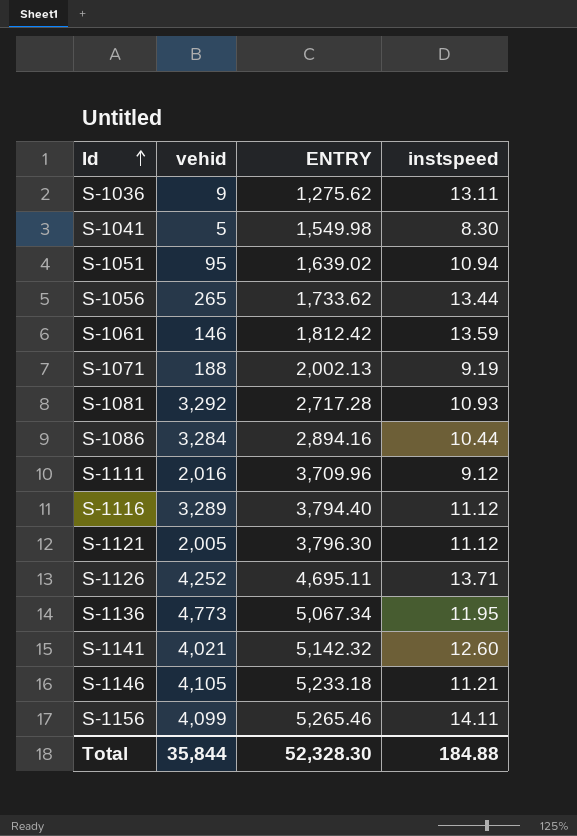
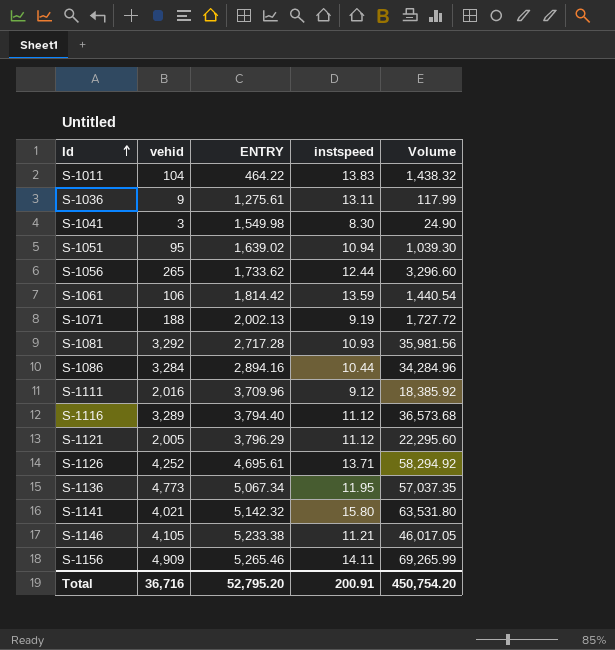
column Volume | formula: none -> [vehid] * [instspeed]
row S-1011: none -> 104 | 464.22 | 13.83 | 1,438.32
S-1036 | ENTRY: 1,275.62 -> 1,275.61
S-1041 | vehid: 5 -> 3
S-1056 | instspeed: 13.44 -> 12.44
S-1061 | vehid: 146 -> 106
S-1061 | ENTRY: 1,812.42 -> 1,814.42
S-1121 | ENTRY: 3,796.30 -> 3,796.29
S-1126 | ENTRY: 4,695.11 -> 4,695.61
S-1141 | instspeed: 12.60 -> 15.80
S-1146 | ENTRY: 5,233.18 -> 5,233.38
S-1156 | vehid: 4,099 -> 4,909
Total | vehid: 35,844 -> 36,716
Total | ENTRY: 52,328.30 -> 52,795.20
Total | instspeed: 184.88 -> 200.91

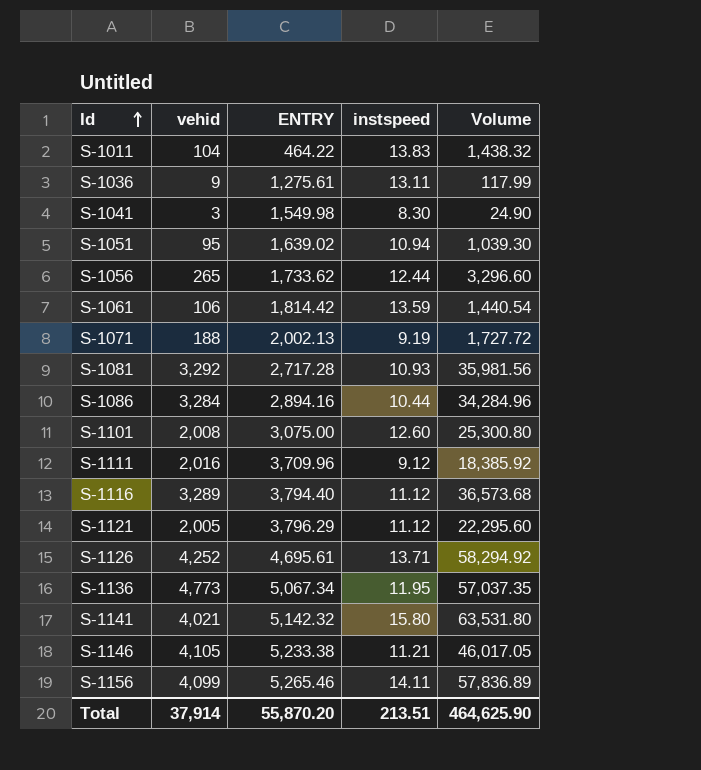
row S-1101: none -> 2,008 | 3,075.00 | 12.60 | 25,300.80
S-1156 | vehid: 4,909 -> 4,099
S-1156 | Volume: 69,265.99 -> 57,836.89
Total | vehid: 36,716 -> 37,914
Total | ENTRY: 52,795.20 -> 55,870.20
Total | instspeed: 200.91 -> 213.51
Total | Volume: 450,754.20 -> 464,625.90

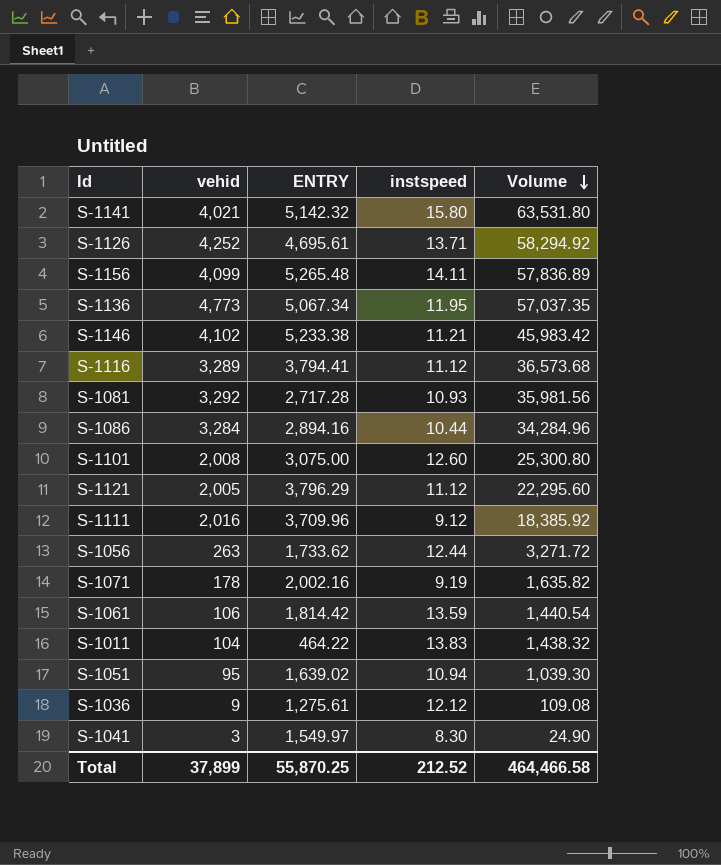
row order: Id ascending -> Volume descending
S-1156 | ENTRY: 5,265.46 -> 5,265.48
S-1146 | vehid: 4,105 -> 4,102
S-1146 | Volume: 46,017.05 -> 45,983.42
S-1116 | ENTRY: 3,794.40 -> 3,794.41
S-1056 | vehid: 265 -> 263
S-1056 | Volume: 3,296.60 -> 3,271.72
S-1071 | vehid: 188 -> 178
S-1071 | ENTRY: 2,002.13 -> 2,002.16
S-1071 | Volume: 1,727.72 -> 1,635.82
S-1036 | instspeed: 13.11 -> 12.12
S-1036 | Volume: 117.99 -> 109.08
S-1041 | ENTRY: 1,549.98 -> 1,549.97
Total | vehid: 37,914 -> 37,899
Total | ENTRY: 55,870.20 -> 55,870.25
Total | instspeed: 213.51 -> 212.52
Total | Volume: 464,625.90 -> 464,466.58

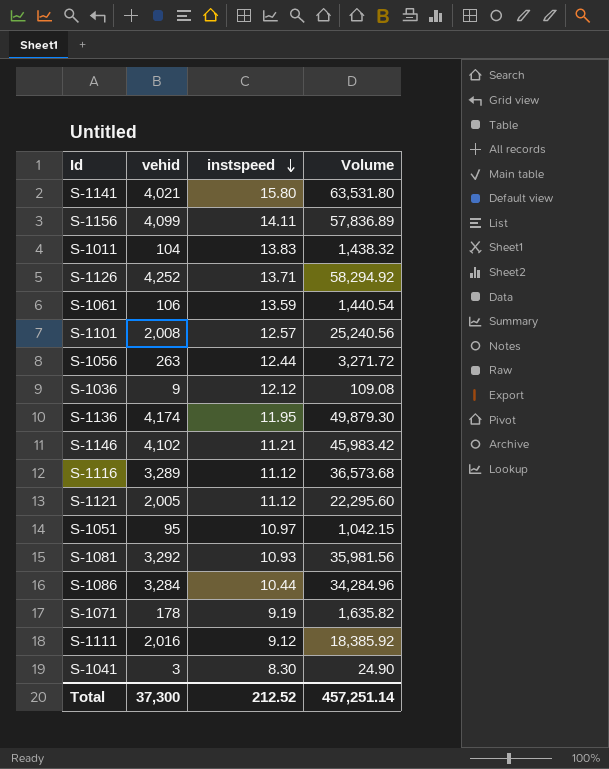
row order: Volume descending -> instspeed descending
column ENTRY | position: 3 -> none
S-1101 | instspeed: 12.60 -> 12.57
S-1101 | Volume: 25,300.80 -> 25,240.56
S-1136 | vehid: 4,773 -> 4,174
S-1136 | Volume: 57,037.35 -> 49,879.30
S-1051 | instspeed: 10.94 -> 10.97
S-1051 | Volume: 1,039.30 -> 1,042.15
Total | vehid: 37,899 -> 37,300
Total | Volume: 464,466.58 -> 457,251.14

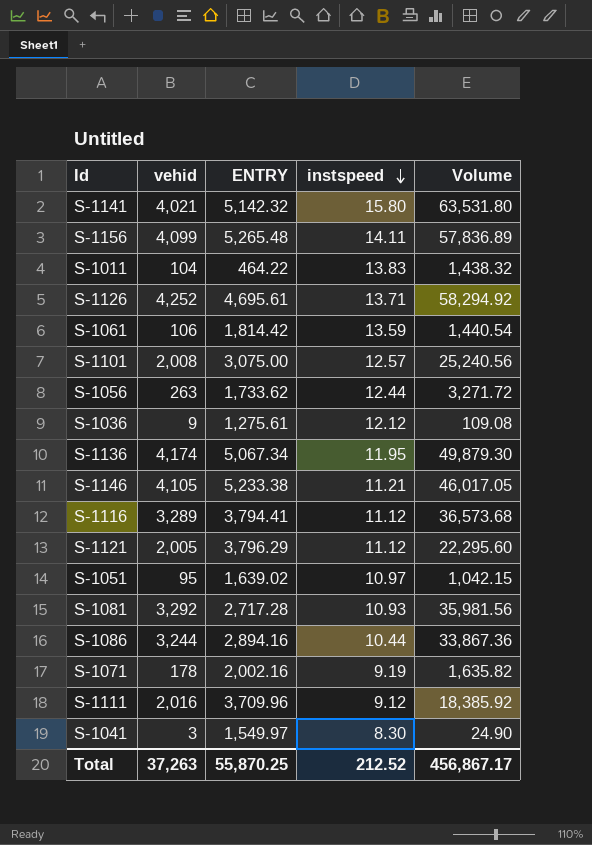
column ENTRY | position: none -> 3
S-1146 | vehid: 4,102 -> 4,105
S-1146 | Volume: 45,983.42 -> 46,017.05
S-1086 | vehid: 3,284 -> 3,244
S-1086 | Volume: 34,284.96 -> 33,867.36
Total | vehid: 37,300 -> 37,263
Total | Volume: 457,251.14 -> 456,867.17

